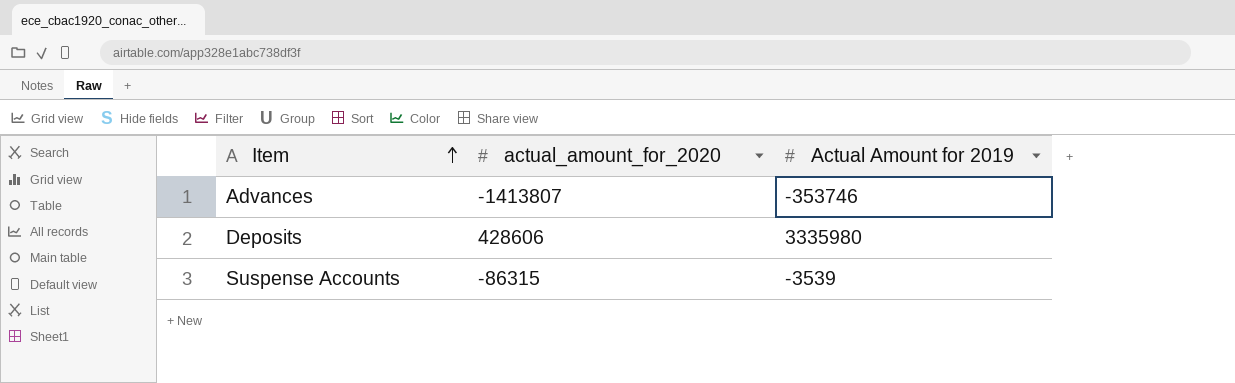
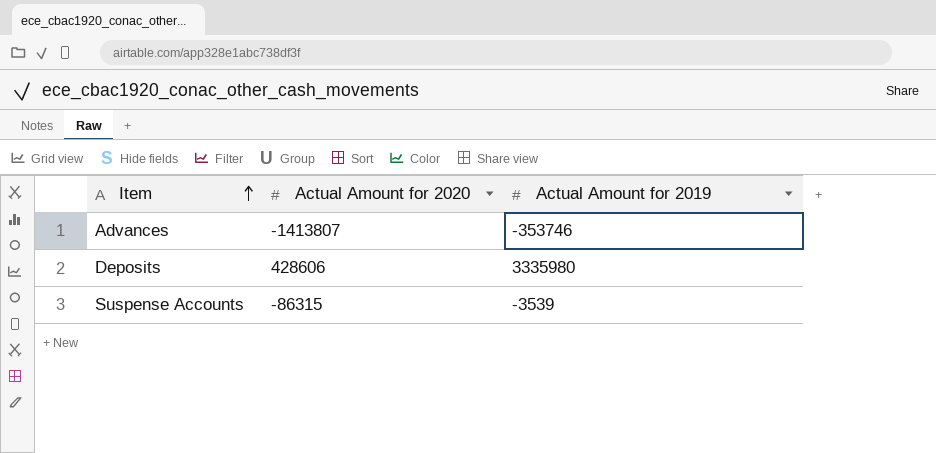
column name: actual_amount_for_2020 -> Actual Amount for 2020

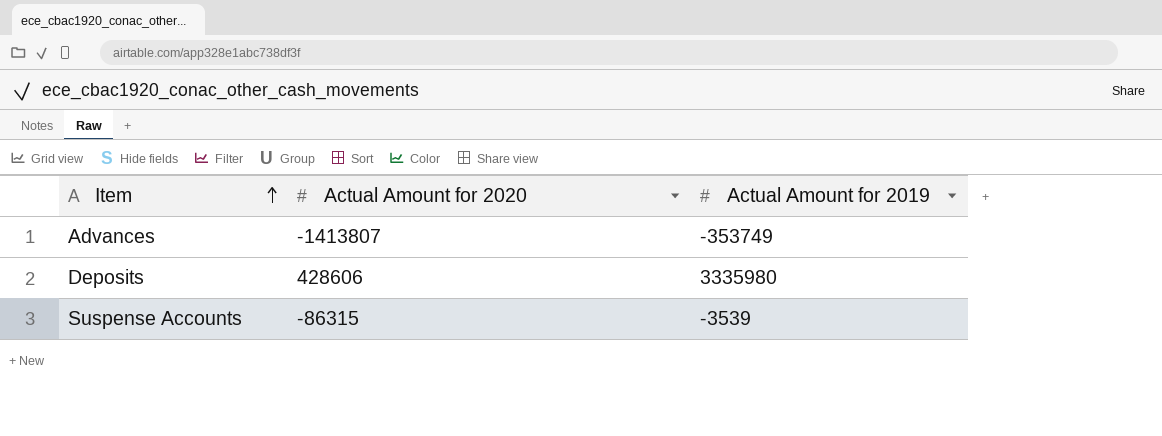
Advances | Actual Amount for 2019: -353746 -> -353749

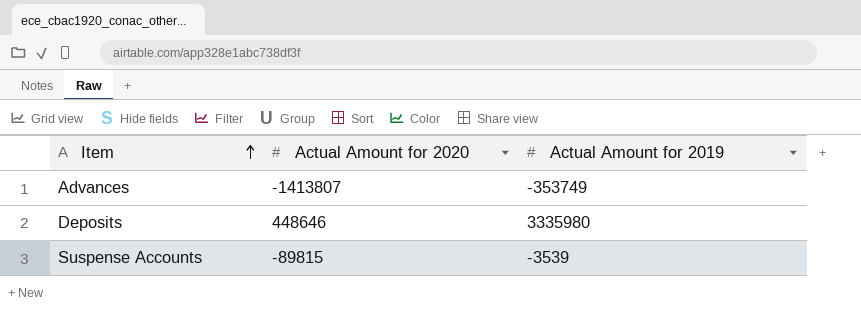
Deposits | Actual Amount for 2020: 428606 -> 448646
Suspense Accounts | Actual Amount for 2020: -86315 -> -89815

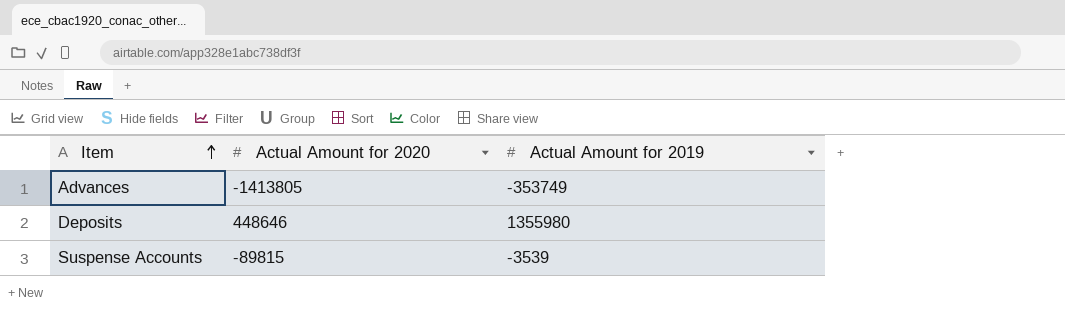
Advances | Actual Amount for 2020: -1413807 -> -1413805
Deposits | Actual Amount for 2019: 3335980 -> 1355980

